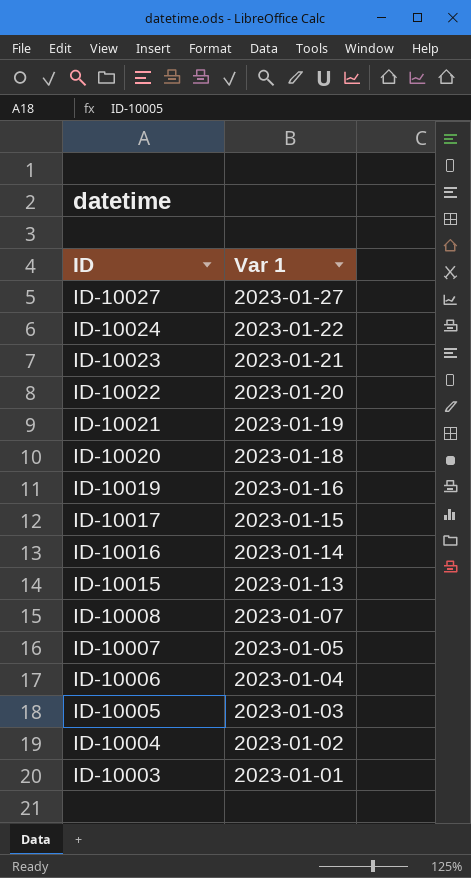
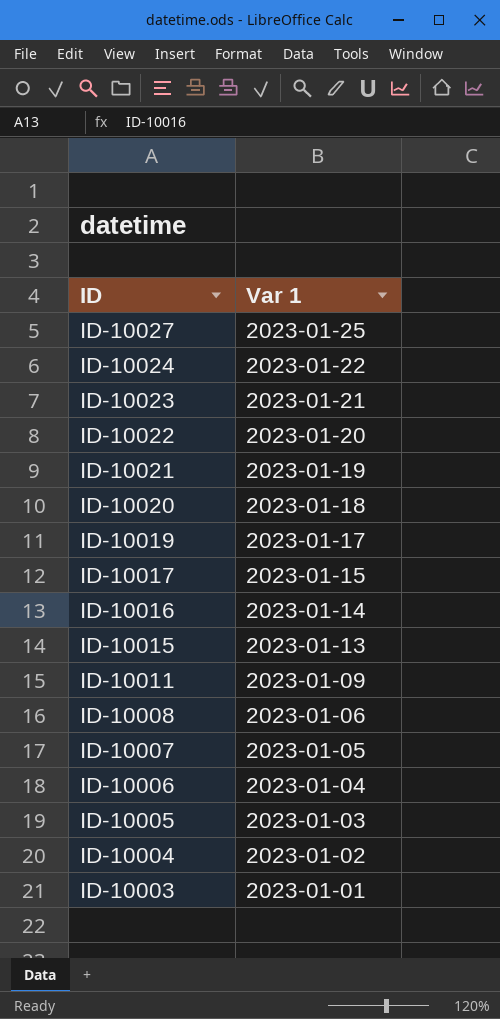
ID-10027 | Var 1: 2023-01-27 -> 2023-01-25
ID-10019 | Var 1: 2023-01-16 -> 2023-01-17
row ID-10011: none -> 2023-01-09
ID-10008 | Var 1: 2023-01-07 -> 2023-01-06

